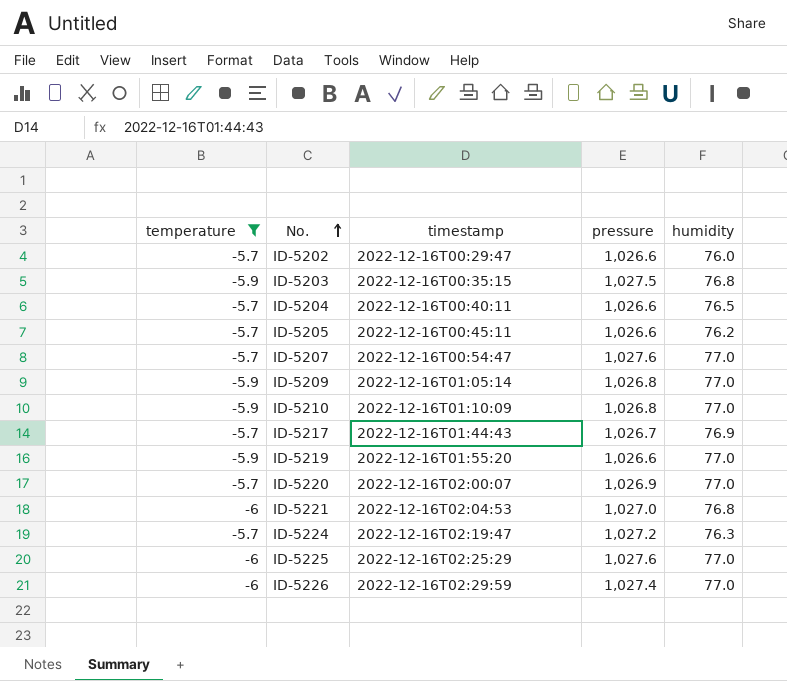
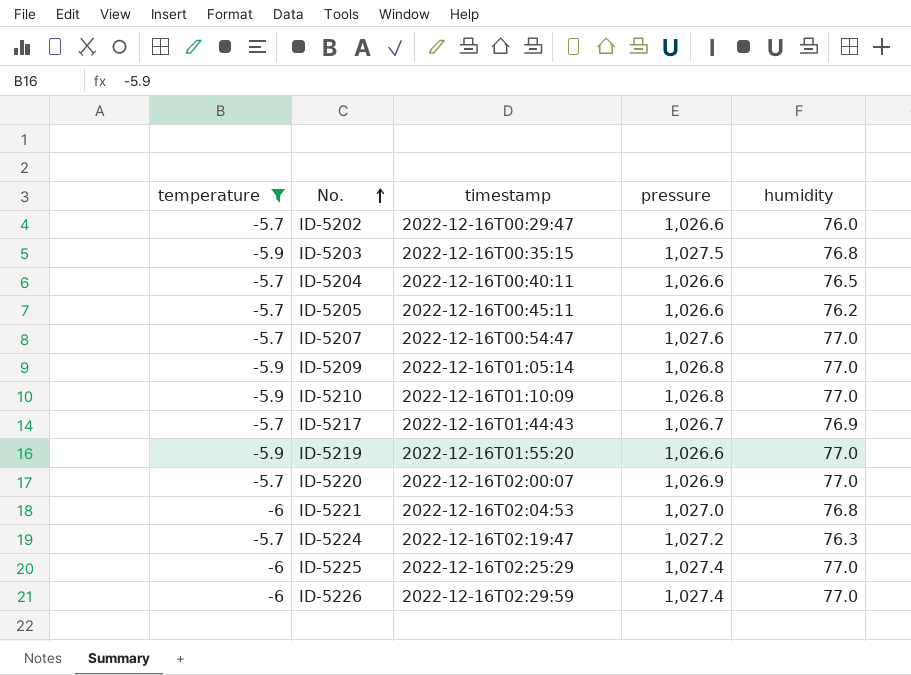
ID-5225 | pressure: 1,027.6 -> 1,027.4

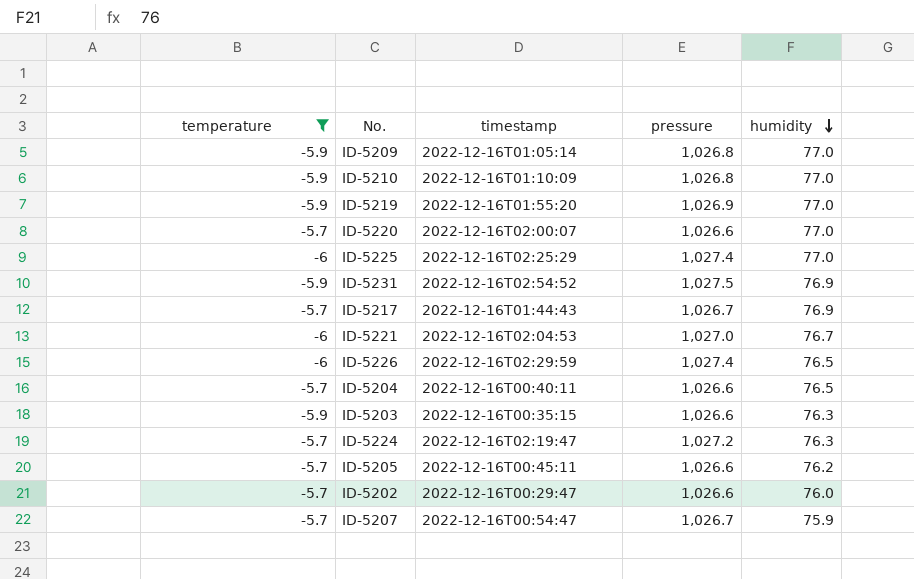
row order: No. ascending -> humidity descending
ID-5219 | pressure: 1,026.6 -> 1,026.9
ID-5220 | pressure: 1,026.9 -> 1,026.6
row ID-5231: none -> -5.9 | 2022-12-16T02:54:52 | 1,027.5 | 76.9
ID-5221 | humidity: 76.8 -> 76.7
ID-5226 | humidity: 77.0 -> 76.5
ID-5203 | pressure: 1,027.5 -> 1,026.6
ID-5203 | humidity: 76.8 -> 76.3
ID-5207 | pressure: 1,027.6 -> 1,026.7
ID-5207 | humidity: 77.0 -> 75.9

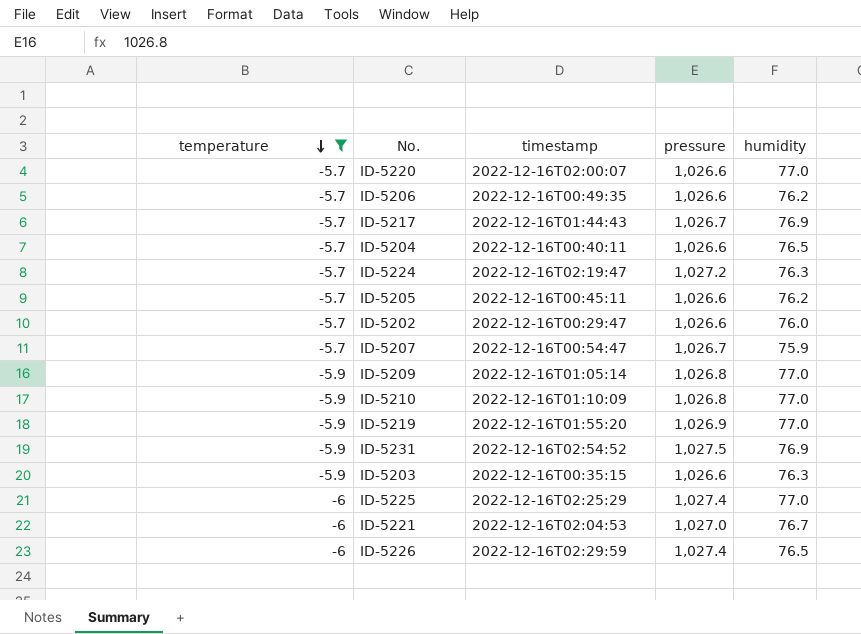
row order: humidity descending -> temperature descending
row ID-5206: none -> -5.7 | 2022-12-16T00:49:35 | 1,026.6 | 76.2

